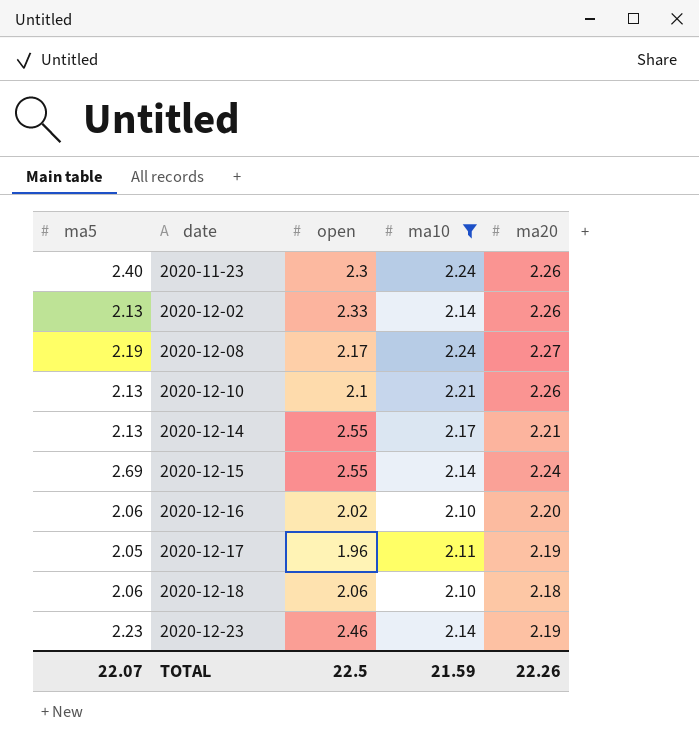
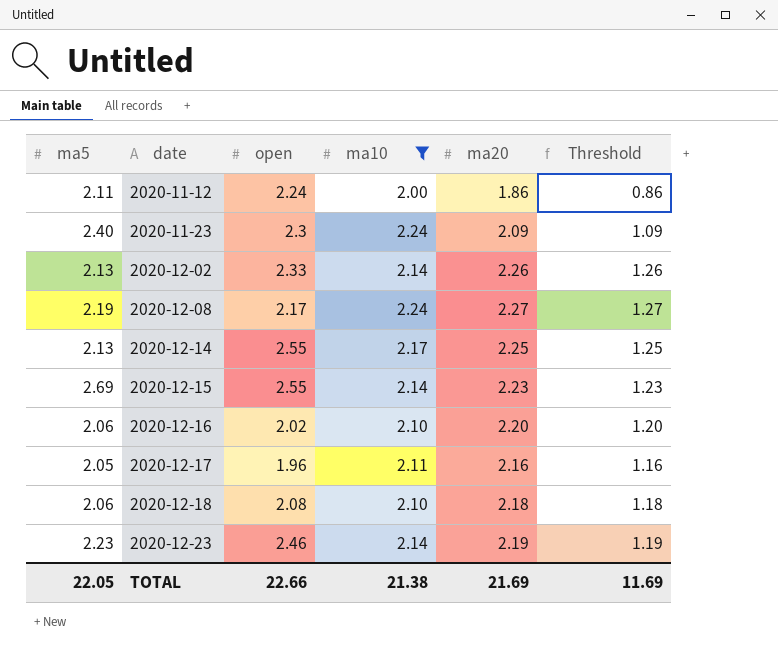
column Threshold | formula: none -> [ma20] - 1
row 2020-12-10: 2.13 | 2.1 | 2.21 | 2.26 -> none
row 2020-11-12: none -> 2.11 | 2.24 | 2.00 | 1.86 | 0.86
2020-11-23 | ma20: 2.26 -> 2.09
2020-12-14 | ma20: 2.21 -> 2.25
2020-12-15 | ma20: 2.24 -> 2.23
2020-12-17 | ma20: 2.19 -> 2.16
2020-12-18 | open: 2.06 -> 2.08
TOTAL | ma5: 22.07 -> 22.05
TOTAL | open: 22.5 -> 22.66
TOTAL | ma10: 21.59 -> 21.38
TOTAL | ma20: 22.26 -> 21.69

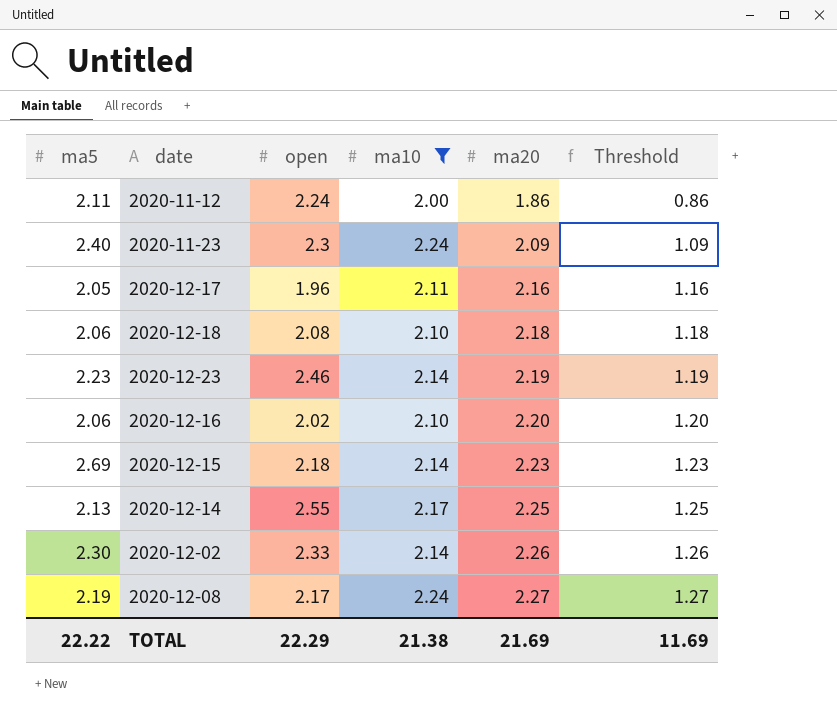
row order: date ascending -> ma20 ascending
2020-12-15 | open: 2.55 -> 2.18
2020-12-02 | ma5: 2.13 -> 2.30
TOTAL | ma5: 22.05 -> 22.22
TOTAL | open: 22.66 -> 22.29

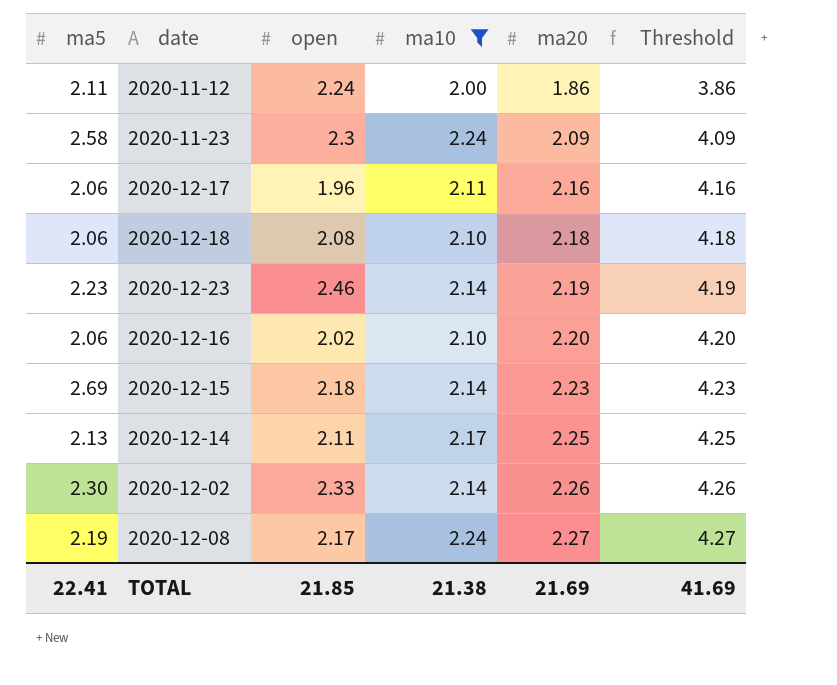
column Threshold | formula: [ma20] - 1 -> [ma20] + 2
2020-11-23 | ma5: 2.40 -> 2.58
2020-12-17 | ma5: 2.05 -> 2.06
2020-12-14 | open: 2.55 -> 2.11
TOTAL | ma5: 22.22 -> 22.41
TOTAL | open: 22.29 -> 21.85
TOTAL | Threshold: 11.69 -> 41.69

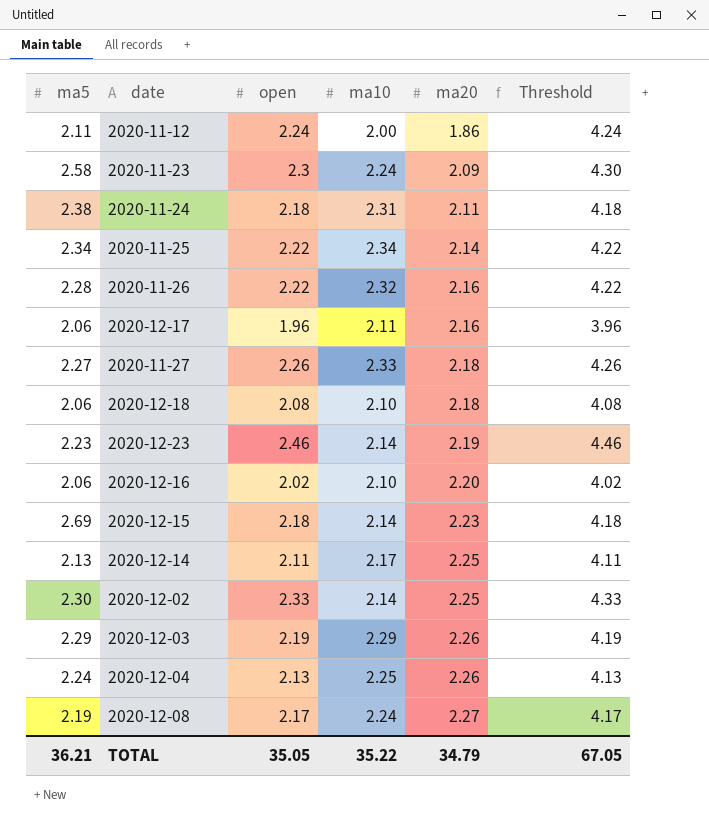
filter: ma10 <= 2.24 -> none
column Threshold | formula: [ma20] + 2 -> [open] + 2
2020-12-02 | ma20: 2.26 -> 2.25
TOTAL | ma5: 22.41 -> 36.21
TOTAL | open: 21.85 -> 35.05
TOTAL | ma10: 21.38 -> 35.22
TOTAL | ma20: 21.69 -> 34.79
TOTAL | Threshold: 41.69 -> 67.05

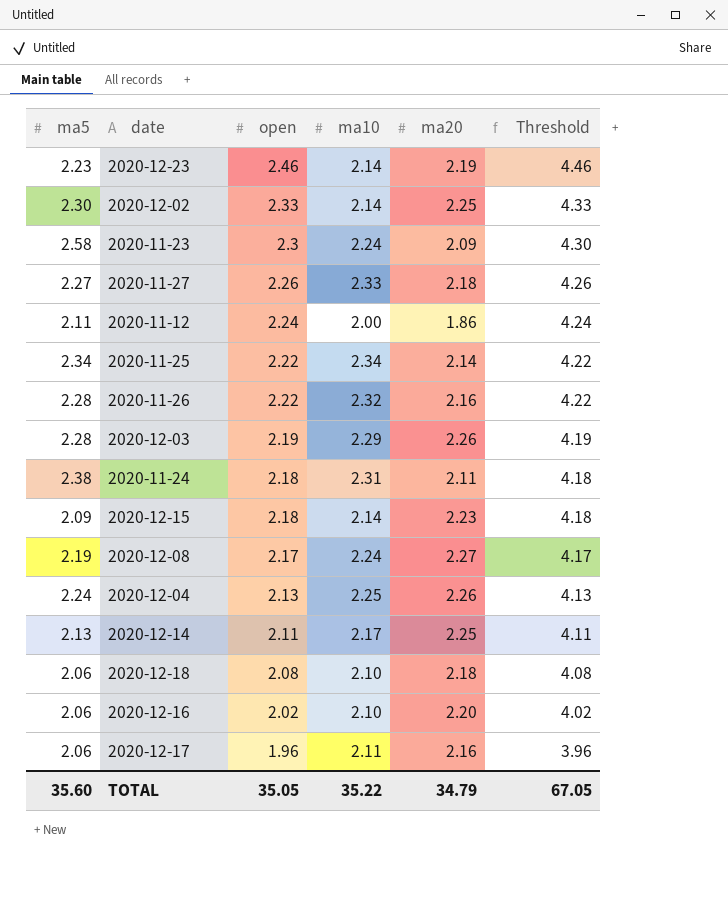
row order: ma20 ascending -> open descending
2020-12-03 | ma5: 2.29 -> 2.28
2020-12-15 | ma5: 2.69 -> 2.09
TOTAL | ma5: 36.21 -> 35.60

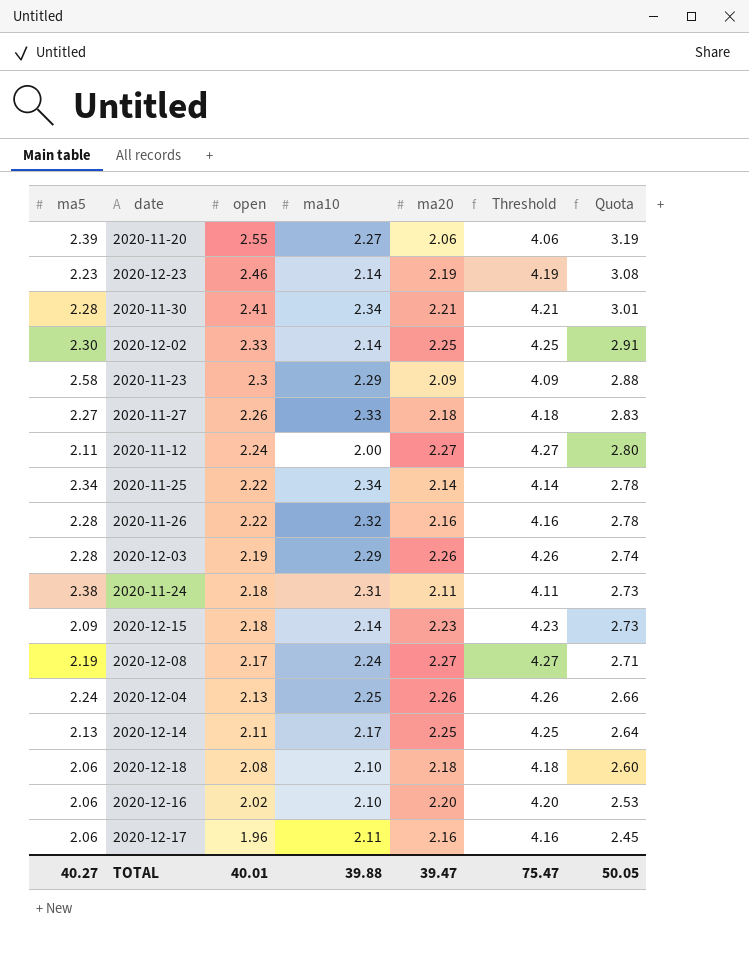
column Threshold | formula: [open] + 2 -> [ma20] + 2
column Quota | formula: none -> [open] * 1.25
row 2020-11-20: none -> 2.39 | 2.55 | 2.27 | 2.06 | 4.06 | 3.19
row 2020-11-30: none -> 2.28 | 2.41 | 2.34 | 2.21 | 4.21 | 3.01
2020-11-23 | ma10: 2.24 -> 2.29
2020-11-12 | ma20: 1.86 -> 2.27
TOTAL | ma5: 35.60 -> 40.27
TOTAL | open: 35.05 -> 40.01
TOTAL | ma10: 35.22 -> 39.88
TOTAL | ma20: 34.79 -> 39.47
TOTAL | Threshold: 67.05 -> 75.47

